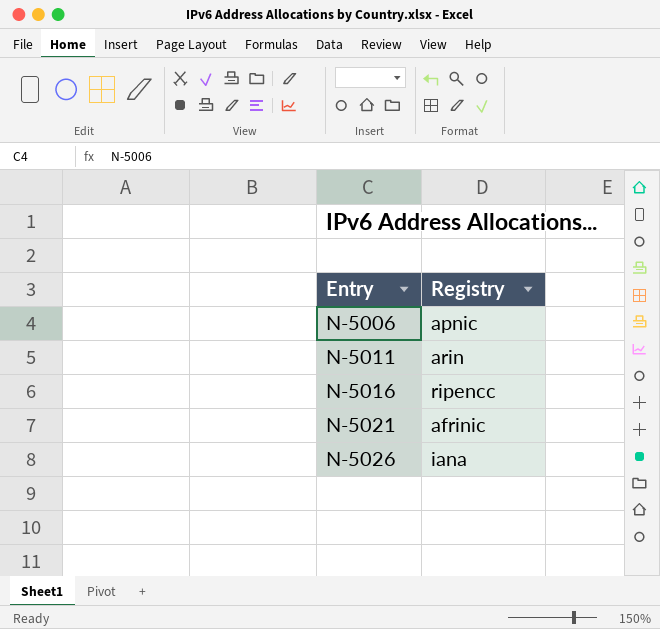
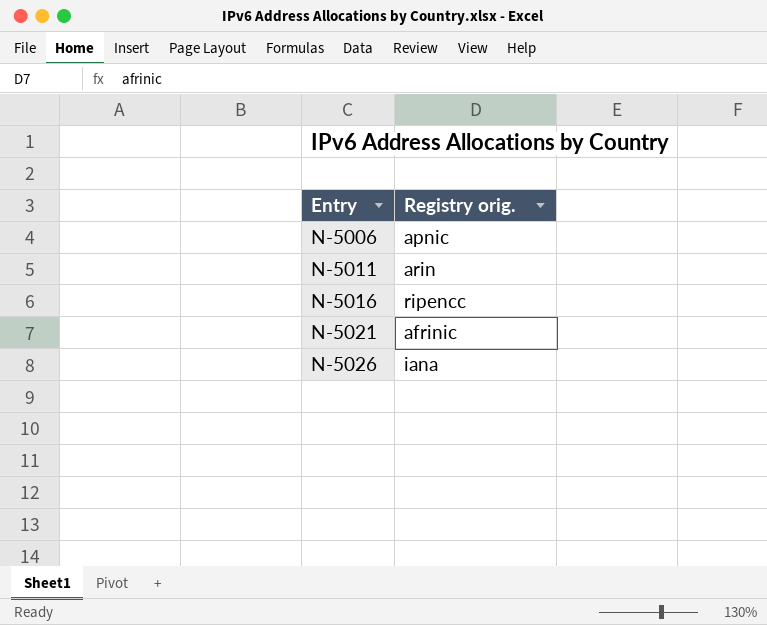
column name: Registry -> Registry orig.

